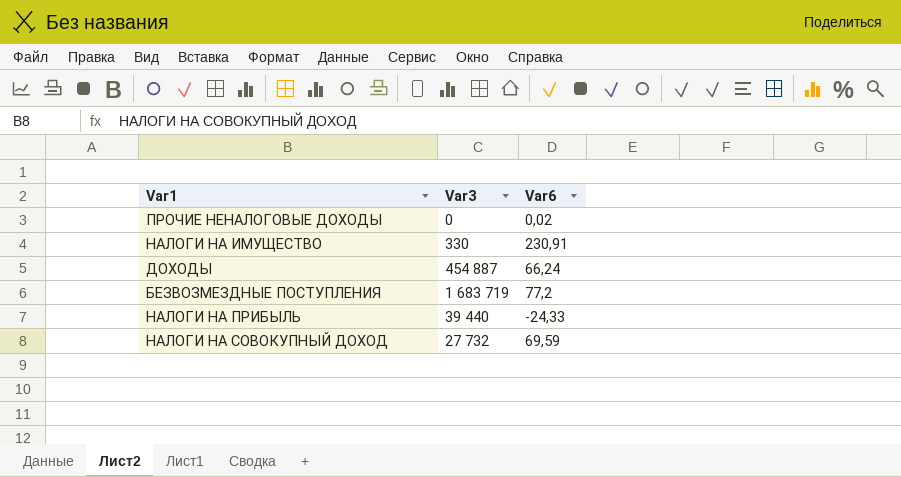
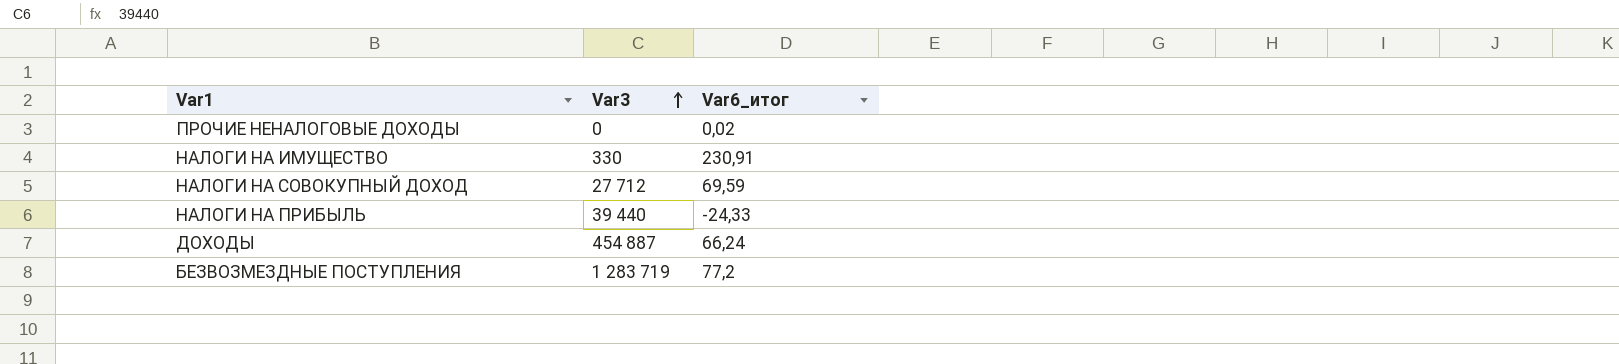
row order: none -> Var3 ascending
column name: Var6 -> Var6_итог
НАЛОГИ НА СОВОКУПНЫЙ ДОХОД | Var3: 27 732 -> 27 712
БЕЗВОЗМЕЗДНЫЕ ПОСТУПЛЕНИЯ | Var3: 1 683 719 -> 1 283 719

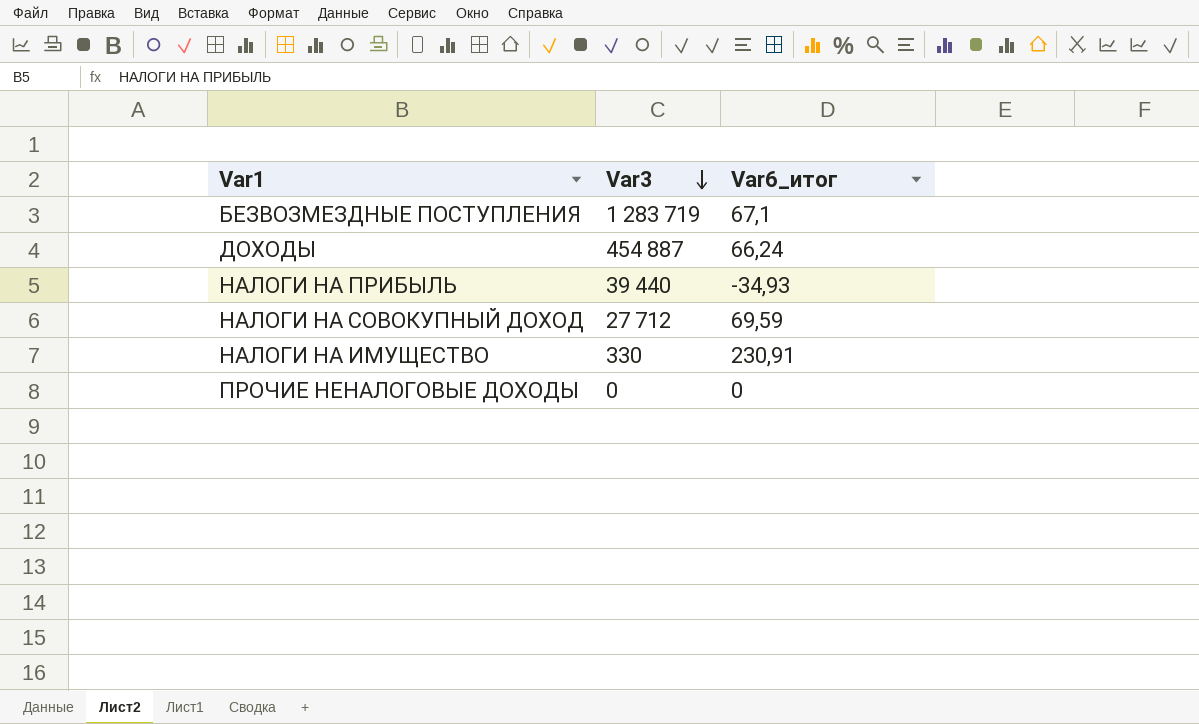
row order: Var3 ascending -> Var3 descending
БЕЗВОЗМЕЗДНЫЕ ПОСТУПЛЕНИЯ | Var6_итог: 77,2 -> 67,1
НАЛОГИ НА ПРИБЫЛЬ | Var6_итог: -24,33 -> -34,93
ПРОЧИЕ НЕНАЛОГОВЫЕ ДОХОДЫ | Var6_итог: 0,02 -> 0

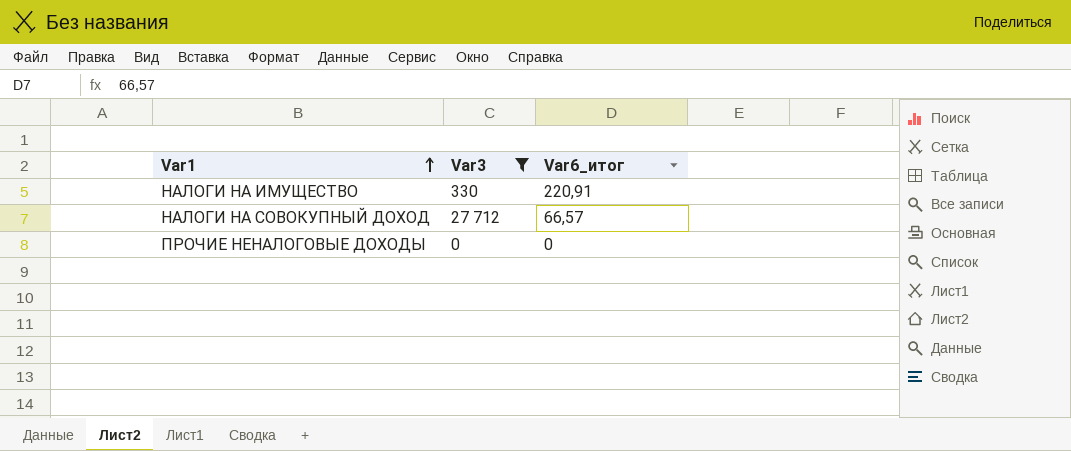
filter: none -> Var3 <= 27 712
row order: Var3 descending -> Var1 ascending
НАЛОГИ НА ИМУЩЕСТВО | Var6_итог: 230,91 -> 220,91
НАЛОГИ НА СОВОКУПНЫЙ ДОХОД | Var6_итог: 69,59 -> 66,57

